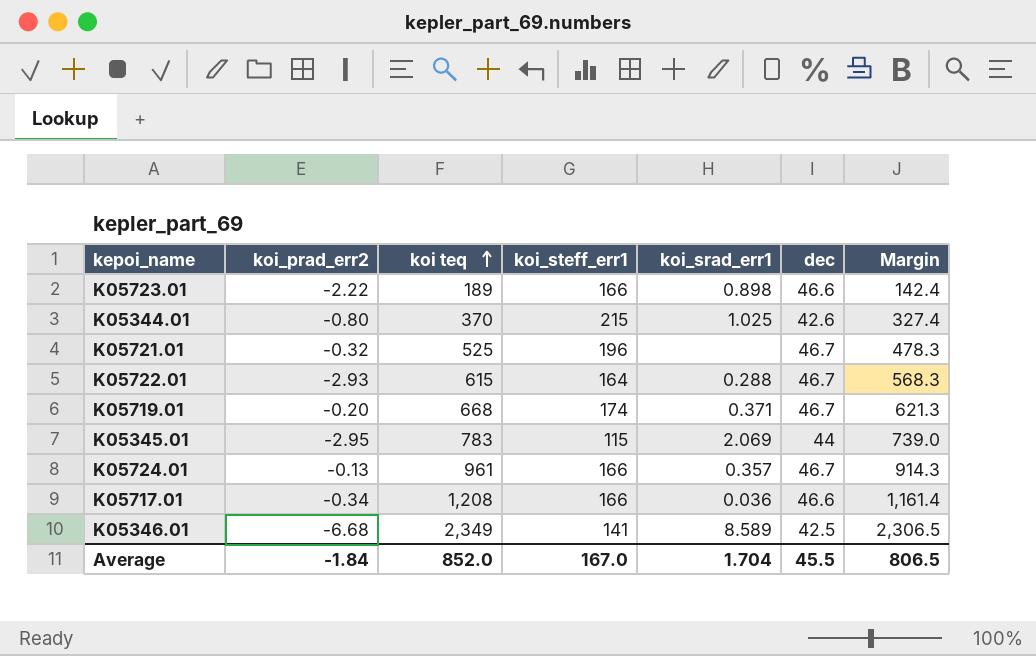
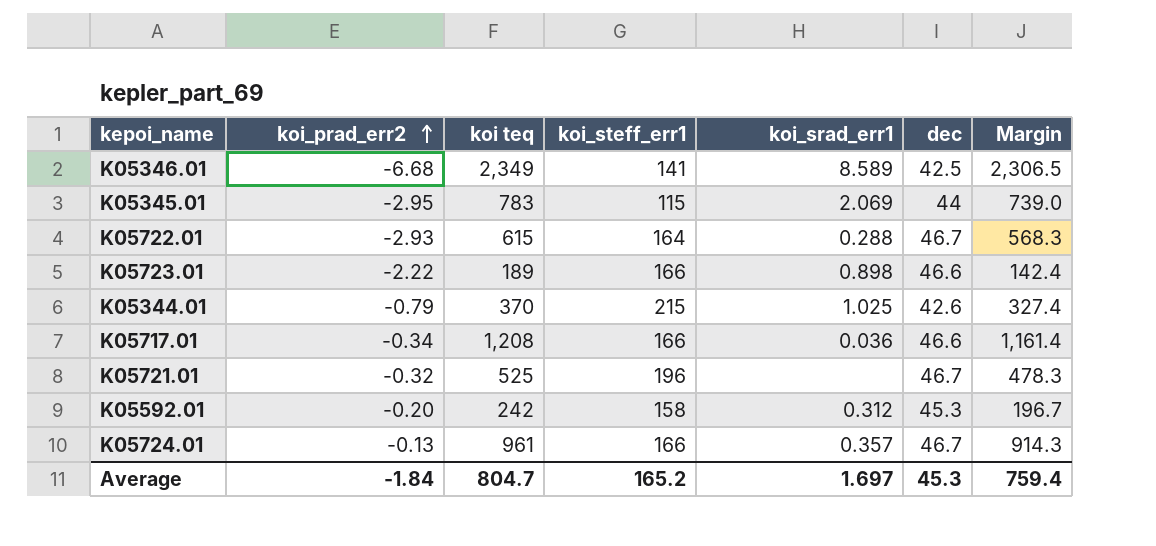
row order: koi teq ascending -> koi_prad_err2 ascending
row K05719.01: -0.20 | 668 | 174 | 0.371 | 46.7 | 621.3 -> none
K05344.01 | koi_prad_err2: -0.80 -> -0.79
row K05592.01: none -> -0.20 | 242 | 158 | 0.312 | 45.3 | 196.7
Average | koi teq: 852.0 -> 804.7
Average | koi_steff_err1: 167.0 -> 165.2
Average | koi_srad_err1: 1.704 -> 1.697
Average | dec: 45.5 -> 45.3
Average | Margin: 806.5 -> 759.4

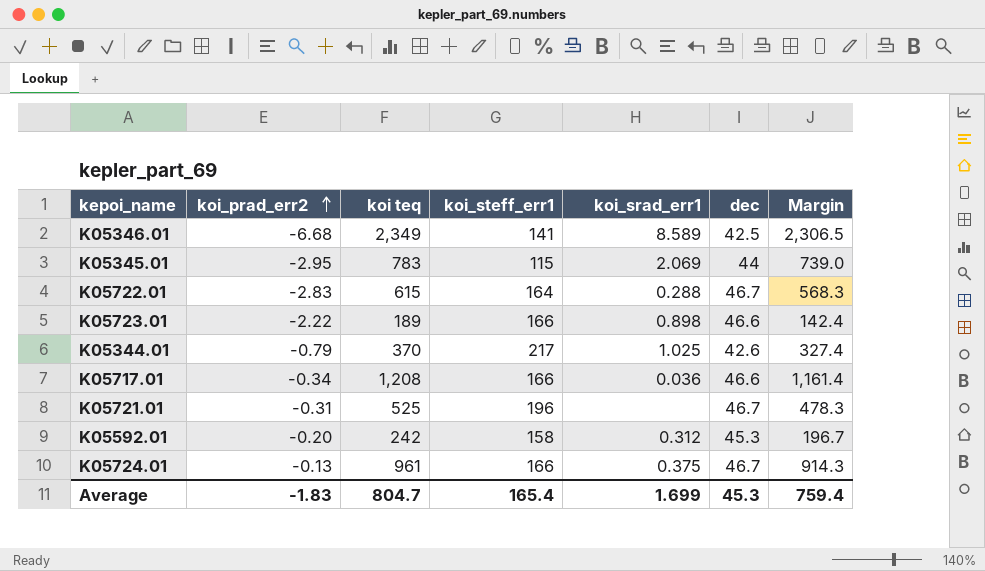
K05722.01 | koi_prad_err2: -2.93 -> -2.83
K05344.01 | koi_steff_err1: 215 -> 217
K05721.01 | koi_prad_err2: -0.32 -> -0.31
K05724.01 | koi_srad_err1: 0.357 -> 0.375
Average | koi_prad_err2: -1.84 -> -1.83
Average | koi_steff_err1: 165.2 -> 165.4
Average | koi_srad_err1: 1.697 -> 1.699

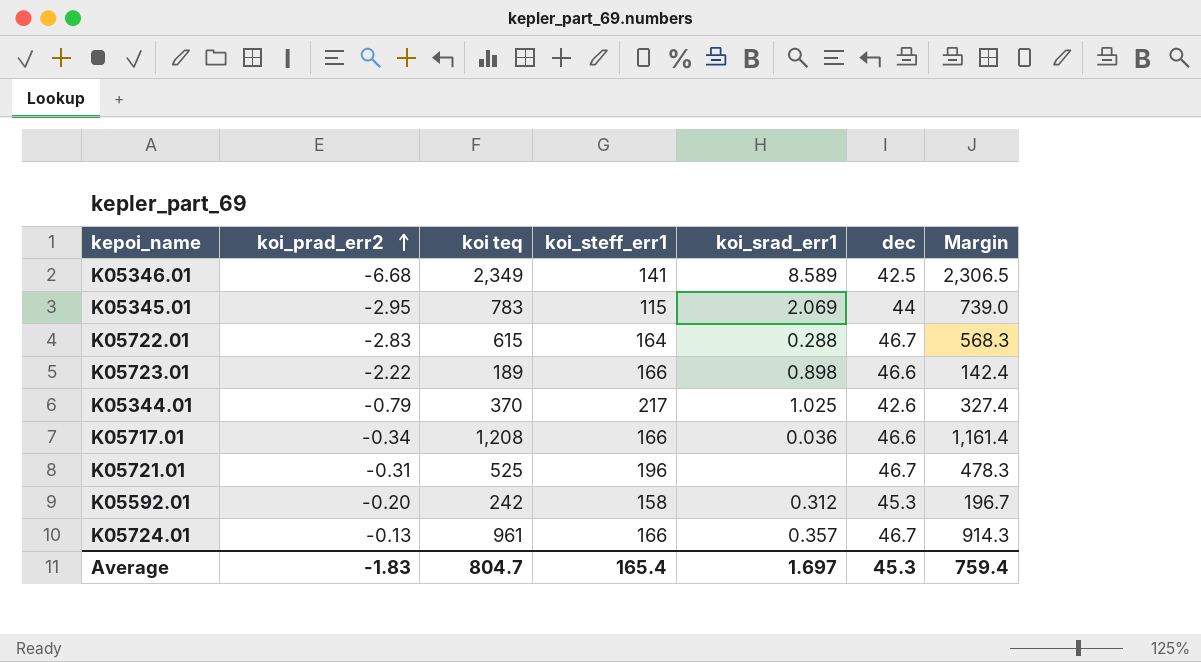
K05724.01 | koi_srad_err1: 0.375 -> 0.357
Average | koi_srad_err1: 1.699 -> 1.697

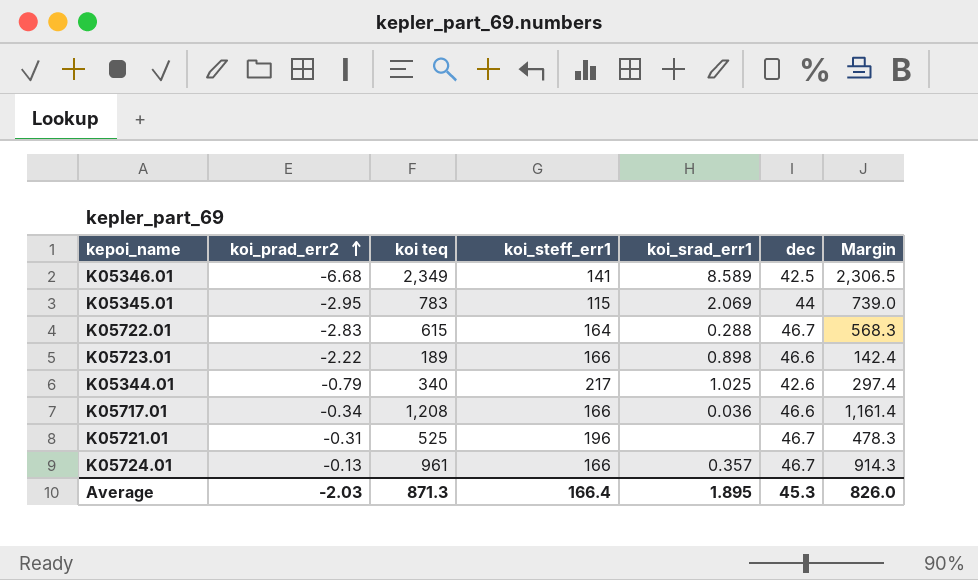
row K05592.01: -0.20 | 242 | 158 | 0.312 | 45.3 | 196.7 -> none
K05344.01 | koi teq: 370 -> 340
K05344.01 | Margin: 327.4 -> 297.4
Average | koi_prad_err2: -1.83 -> -2.03
Average | koi teq: 804.7 -> 871.3
Average | koi_steff_err1: 165.4 -> 166.4
Average | koi_srad_err1: 1.697 -> 1.895
Average | Margin: 759.4 -> 826.0

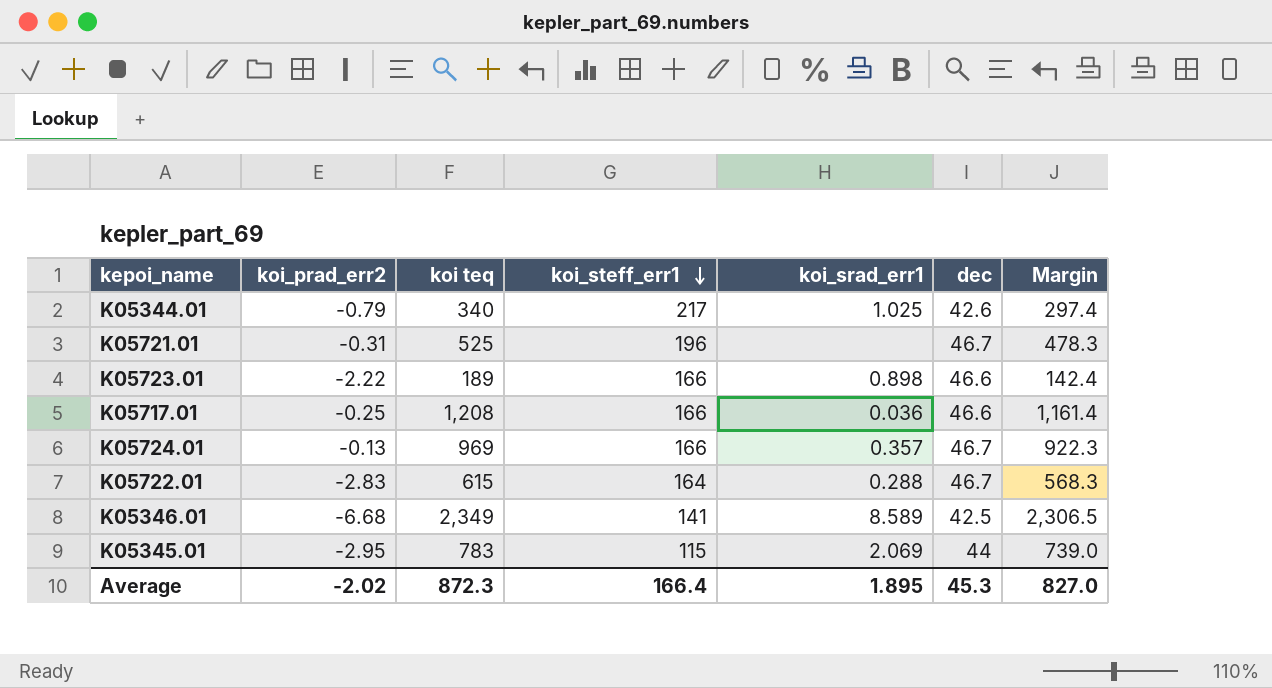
row order: koi_prad_err2 ascending -> koi_steff_err1 descending
K05717.01 | koi_prad_err2: -0.34 -> -0.25
K05724.01 | koi teq: 961 -> 969
K05724.01 | Margin: 914.3 -> 922.3
Average | koi_prad_err2: -2.03 -> -2.02
Average | koi teq: 871.3 -> 872.3
Average | Margin: 826.0 -> 827.0

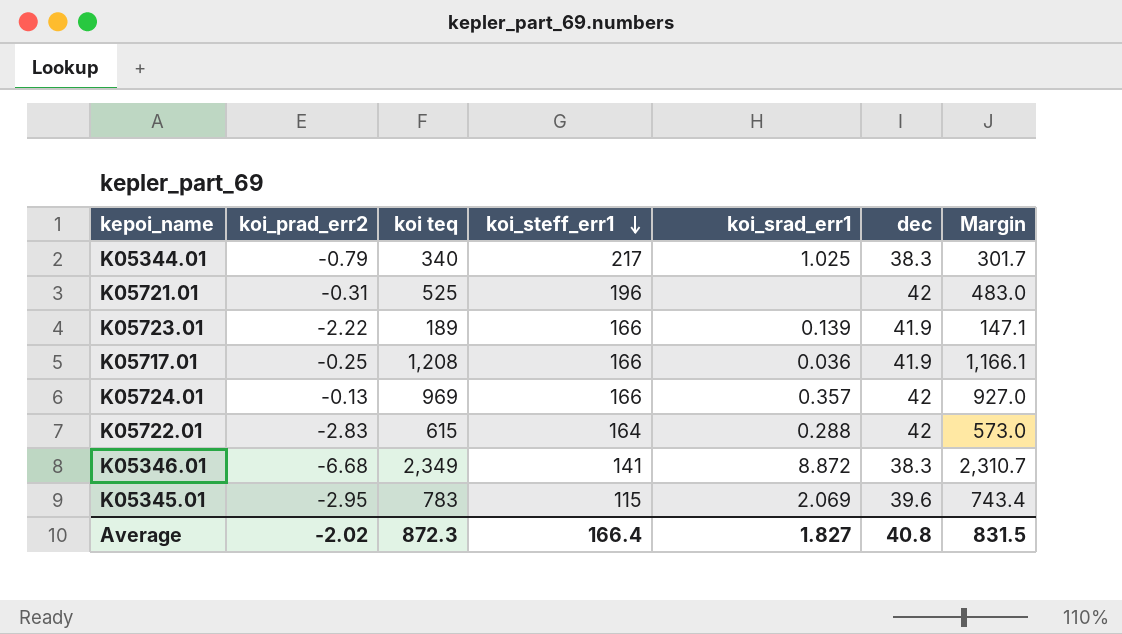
K05344.01 | dec: 42.6 -> 38.3
K05344.01 | Margin: 297.4 -> 301.7
K05721.01 | dec: 46.7 -> 42
K05721.01 | Margin: 478.3 -> 483.0
K05723.01 | koi_srad_err1: 0.898 -> 0.139
K05723.01 | dec: 46.6 -> 41.9
K05723.01 | Margin: 142.4 -> 147.1
K05717.01 | dec: 46.6 -> 41.9
K05717.01 | Margin: 1,161.4 -> 1,166.1
K05724.01 | dec: 46.7 -> 42
K05724.01 | Margin: 922.3 -> 927.0
K05722.01 | dec: 46.7 -> 42
K05722.01 | Margin: 568.3 -> 573.0
K05346.01 | koi_srad_err1: 8.589 -> 8.872
K05346.01 | dec: 42.5 -> 38.3
K05346.01 | Margin: 2,306.5 -> 2,310.7
K05345.01 | dec: 44 -> 39.6
K05345.01 | Margin: 739.0 -> 743.4
Average | koi_srad_err1: 1.895 -> 1.827
Average | dec: 45.3 -> 40.8
Average | Margin: 827.0 -> 831.5

